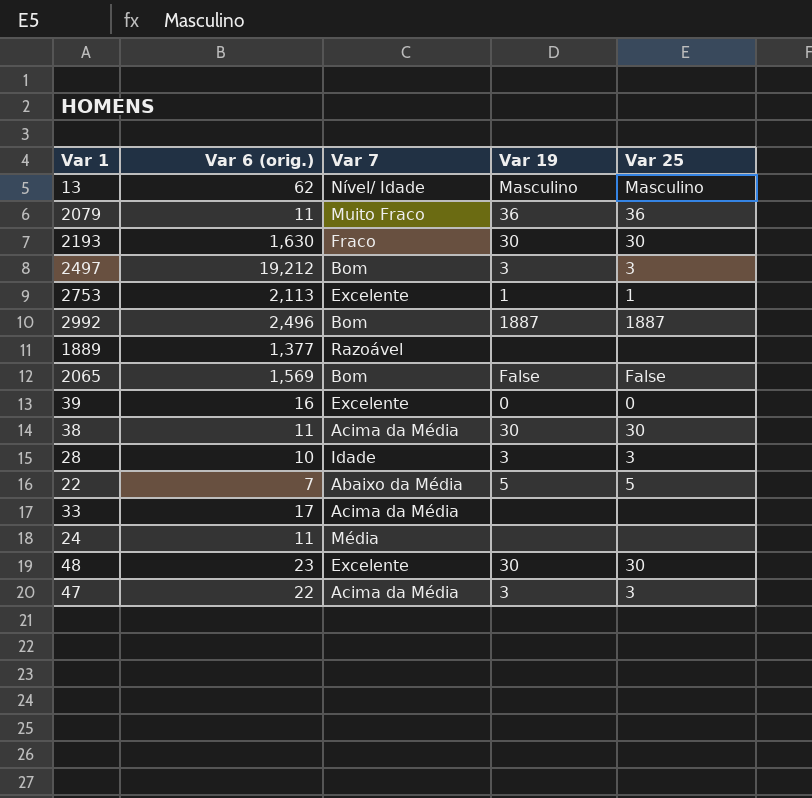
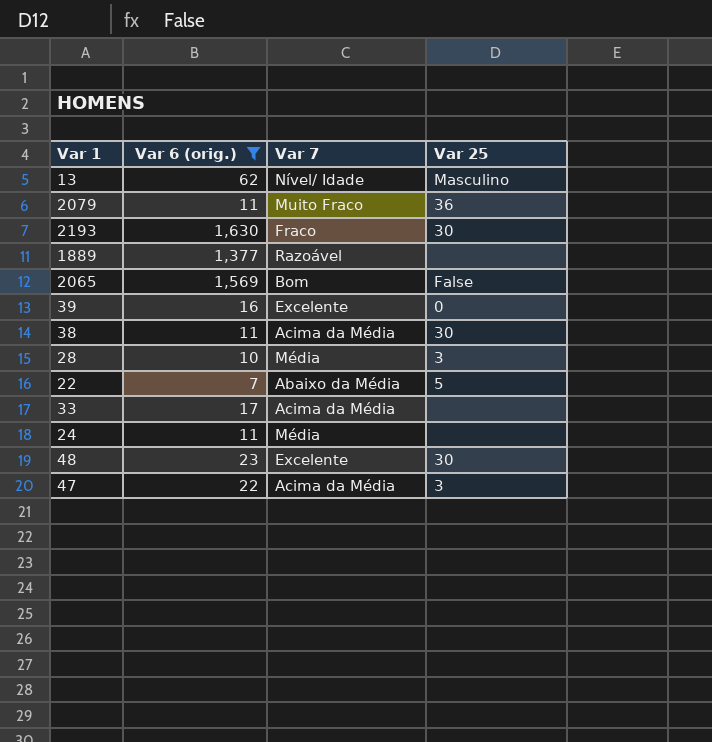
filter: none -> Var 6 (orig.) <= 1,630
column Var 19 | position: 4 -> none
28 | Var 7: Idade -> Média

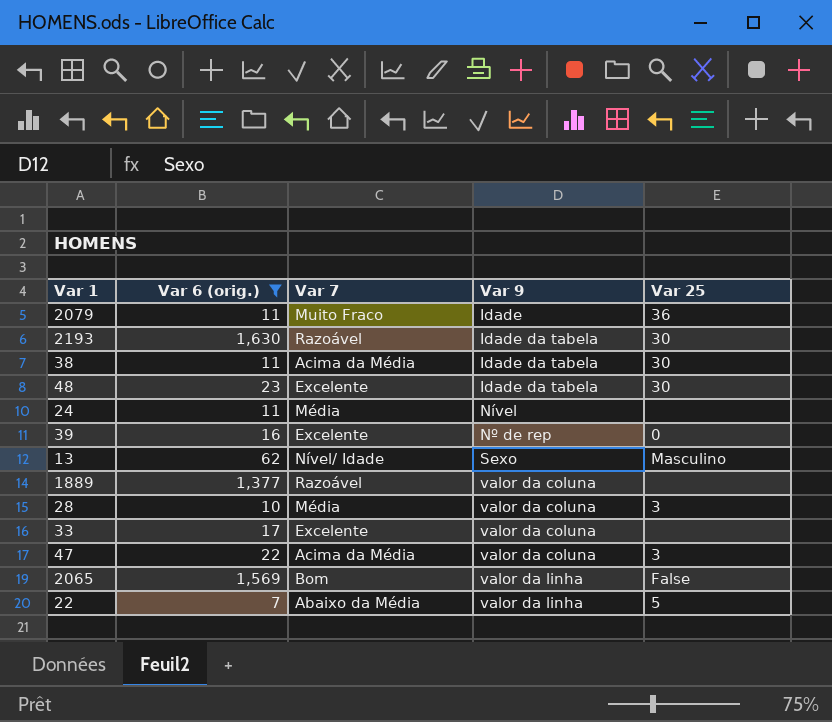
row order: none -> Var 9 ascending
column Var 9 | position: none -> 4
2193 | Var 7: Fraco -> Razoável
33 | Var 7: Acima da Média -> Excelente

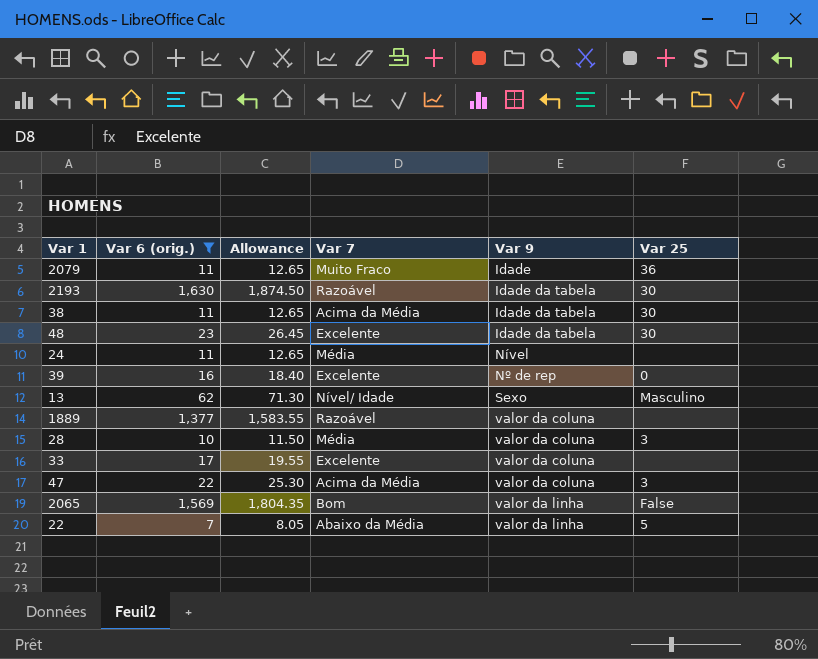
column Allowance | formula: none -> [Var 6 (orig.)] * 1.15

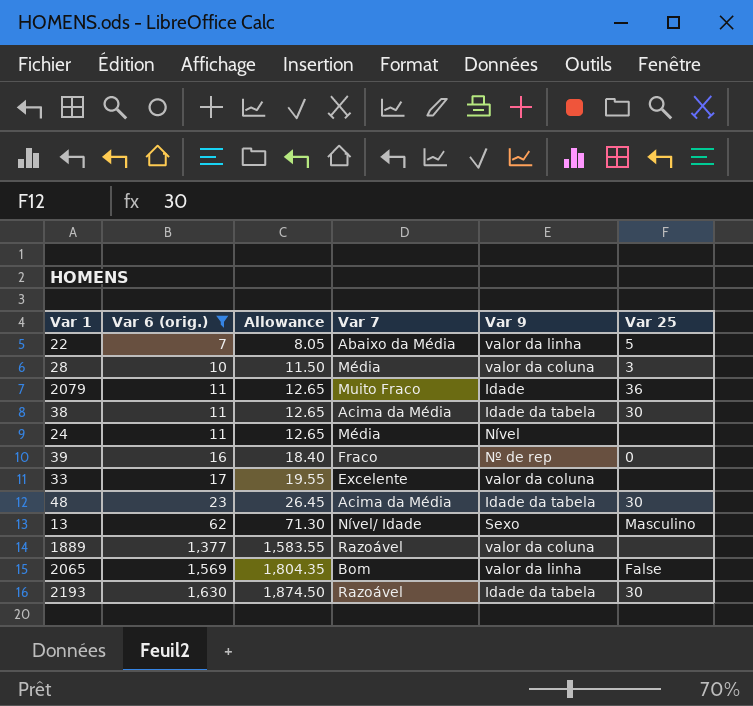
row order: Var 9 ascending -> Var 6 (orig.) ascending
row 47: 22 | 25.30 | Acima da Média | valor da coluna | 3 -> none
39 | Var 7: Excelente -> Fraco
48 | Var 7: Excelente -> Acima da Média

